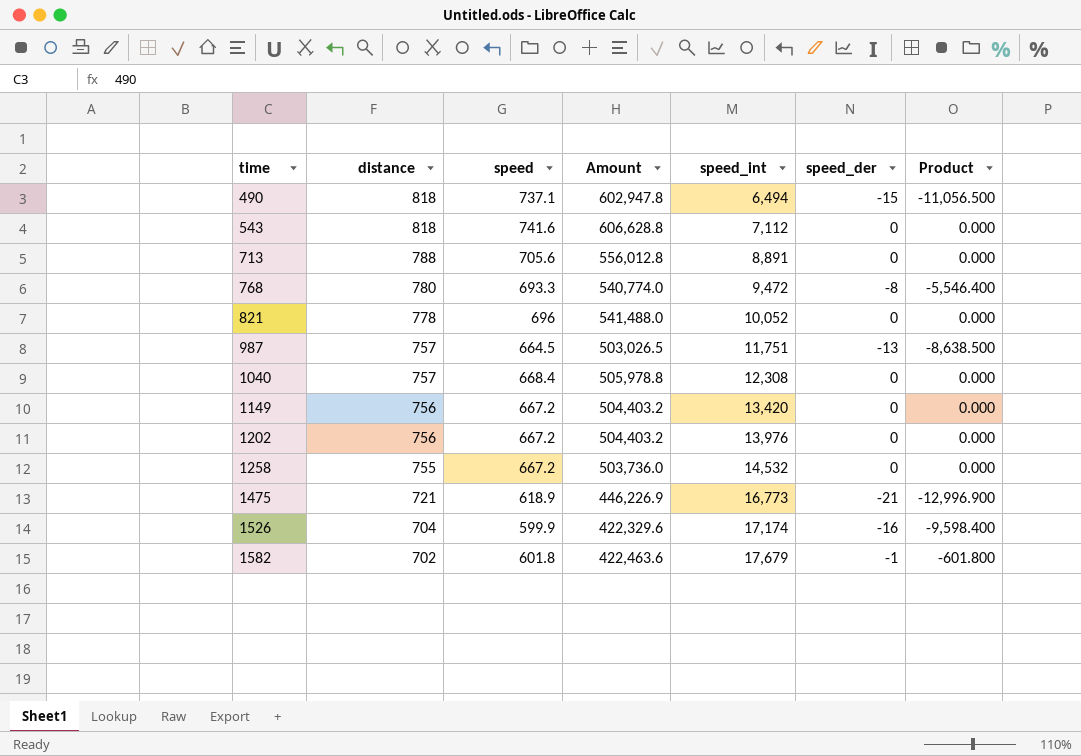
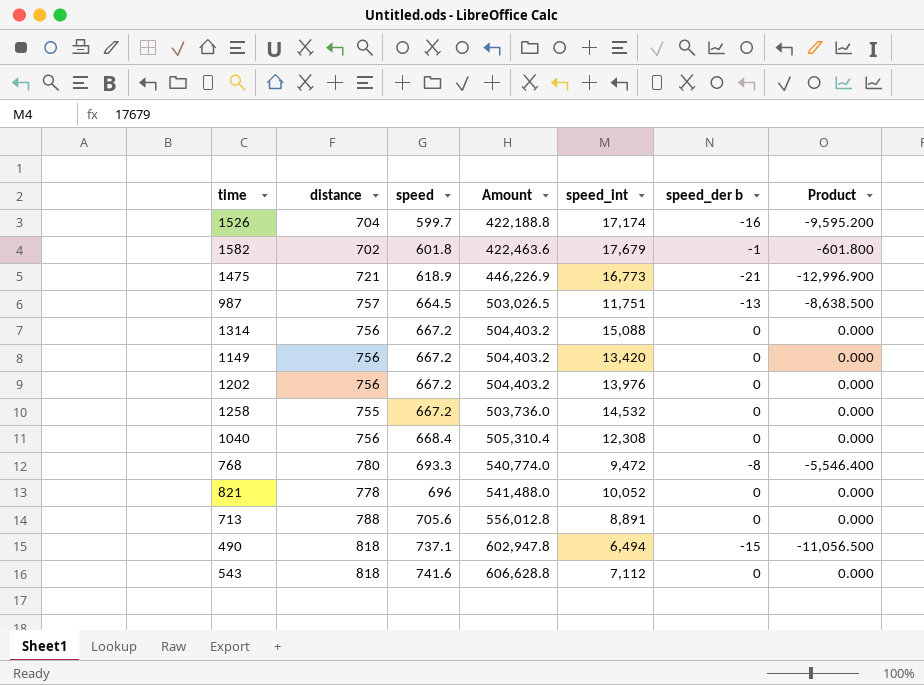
row order: time ascending -> speed ascending
column name: speed_der -> speed_der b
1526 | speed: 599.9 -> 599.7
1526 | Amount: 422,329.6 -> 422,188.8
1526 | Product: -9,598.400 -> -9,595.200
row 1314: none -> 756 | 667.2 | 504,403.2 | 15,088 | 0 | 0.000
1040 | distance: 757 -> 756
1040 | Amount: 505,978.8 -> 505,310.4

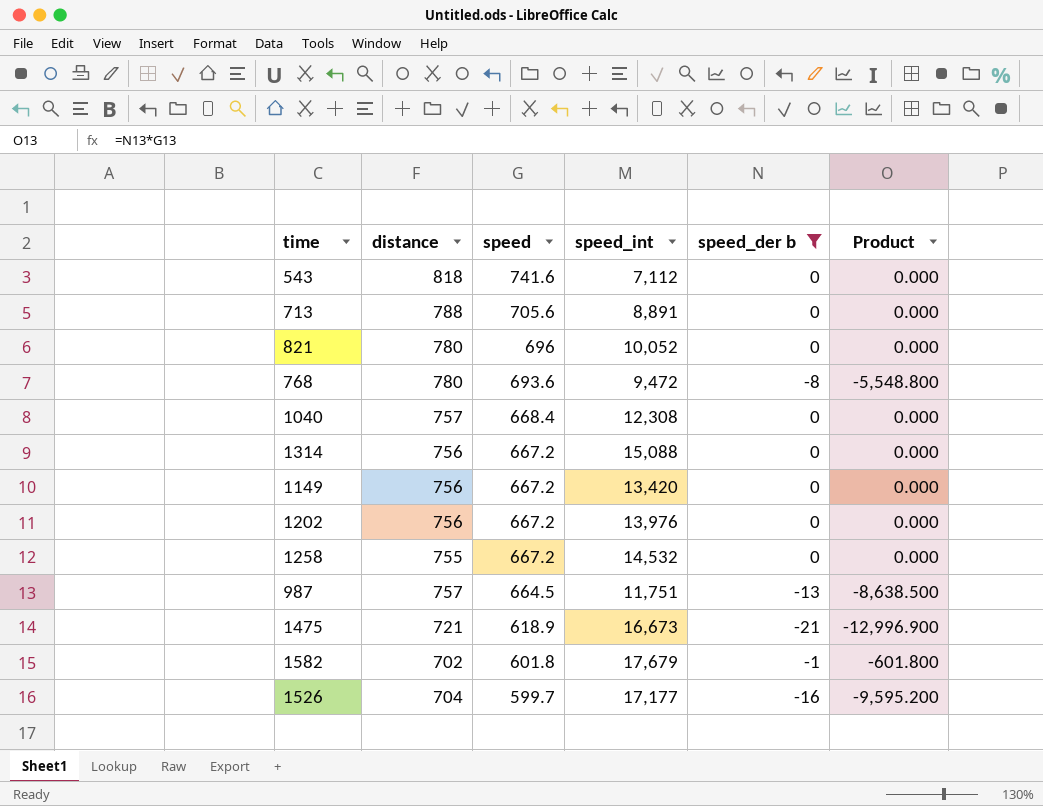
filter: none -> speed_der b != -15
row order: speed ascending -> speed descending
column Amount | formula: [distance] * [speed] -> none
821 | distance: 778 -> 780
768 | speed: 693.3 -> 693.6
768 | Product: -5,546.400 -> -5,548.800
1040 | distance: 756 -> 757
1475 | speed_int: 16,773 -> 16,673
1526 | speed_int: 17,174 -> 17,177

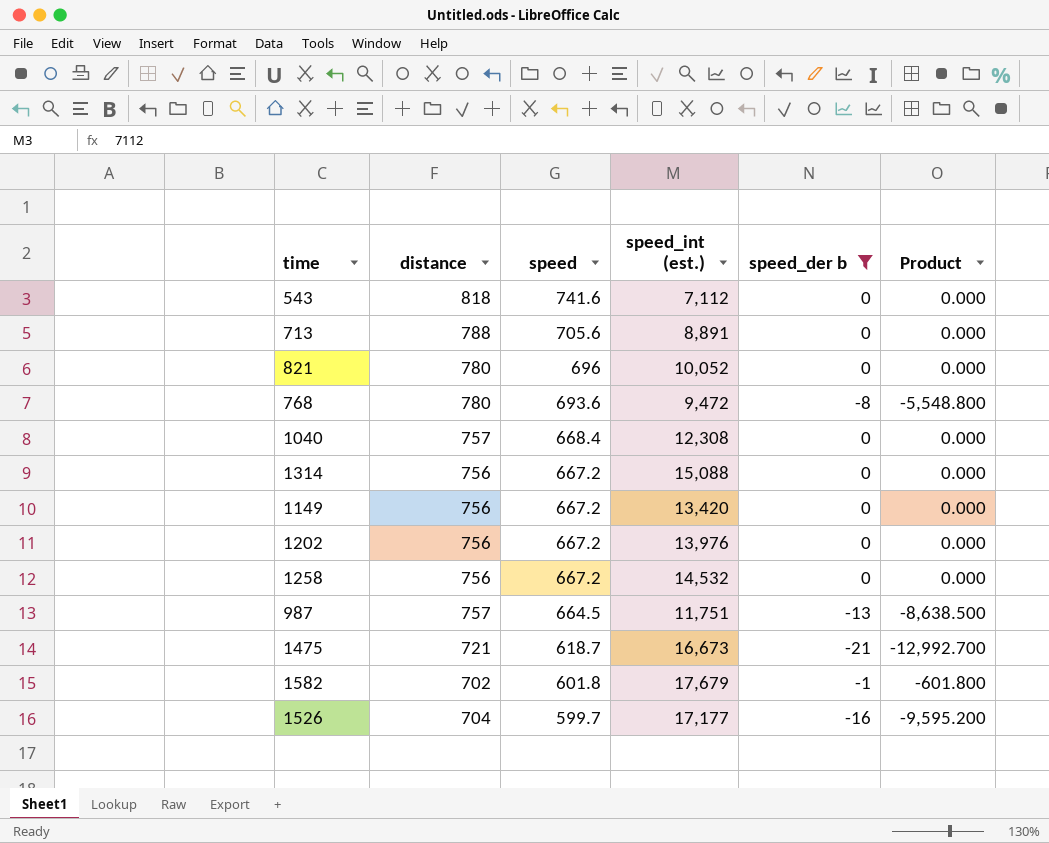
column name: speed_int -> speed_int (est.)
1258 | distance: 755 -> 756
1475 | speed: 618.9 -> 618.7
1475 | Product: -12,996.900 -> -12,992.700

